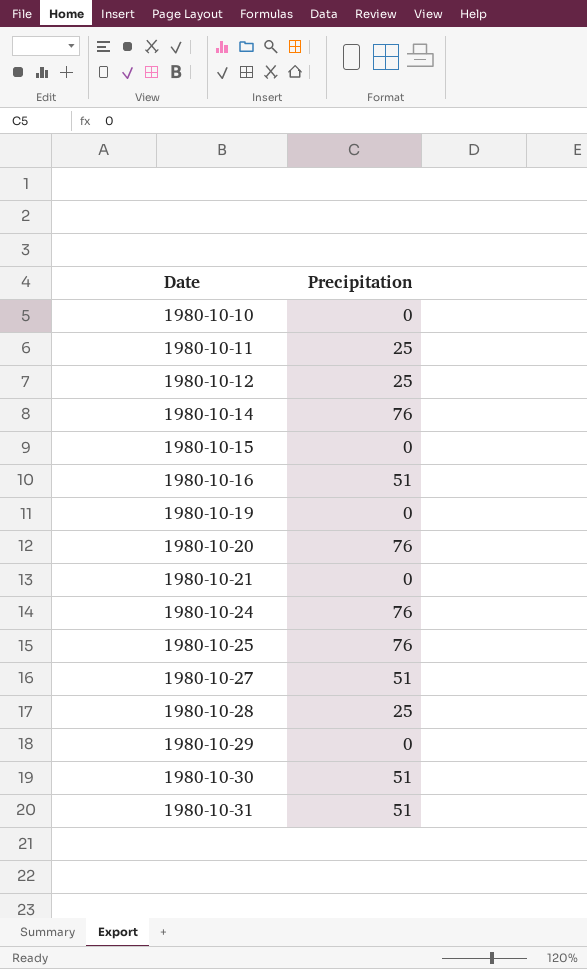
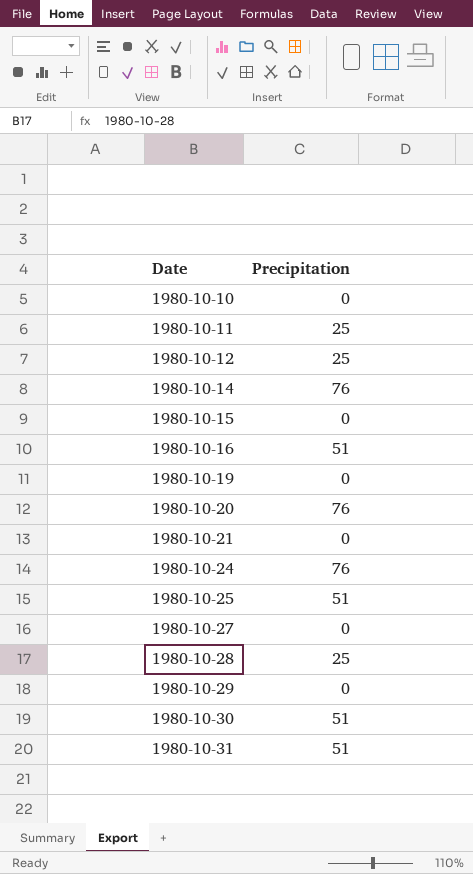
1980-10-25 | Precipitation: 76 -> 51
1980-10-27 | Precipitation: 51 -> 0

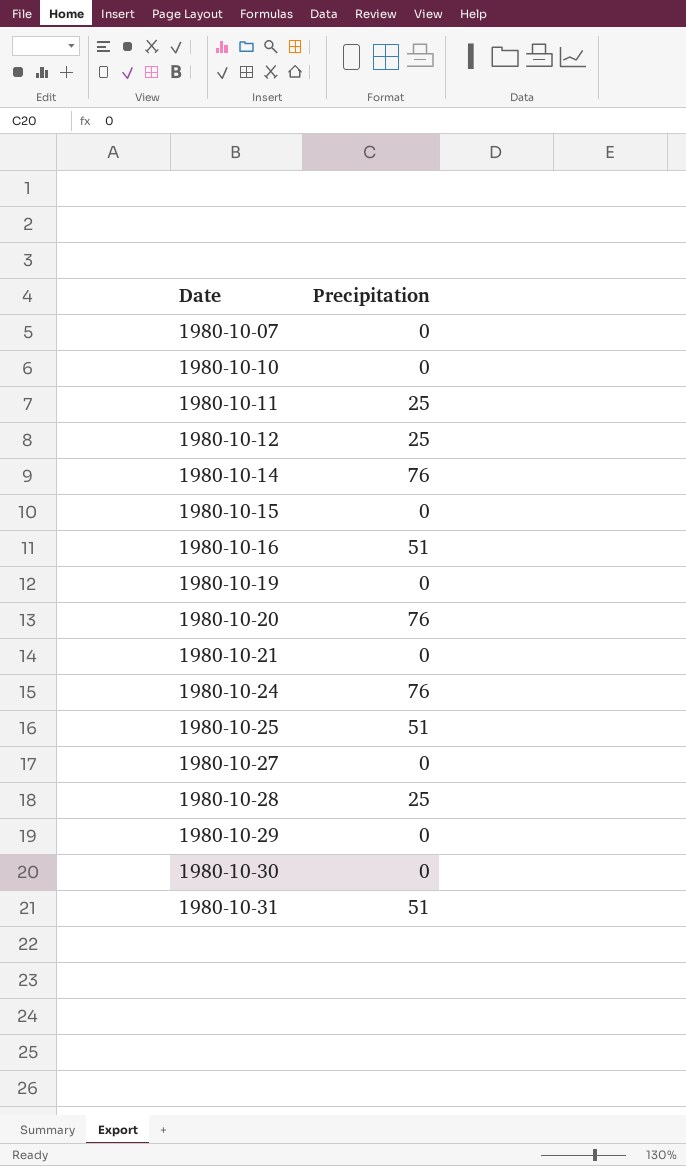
row 1980-10-07: none -> 0
1980-10-30 | Precipitation: 51 -> 0

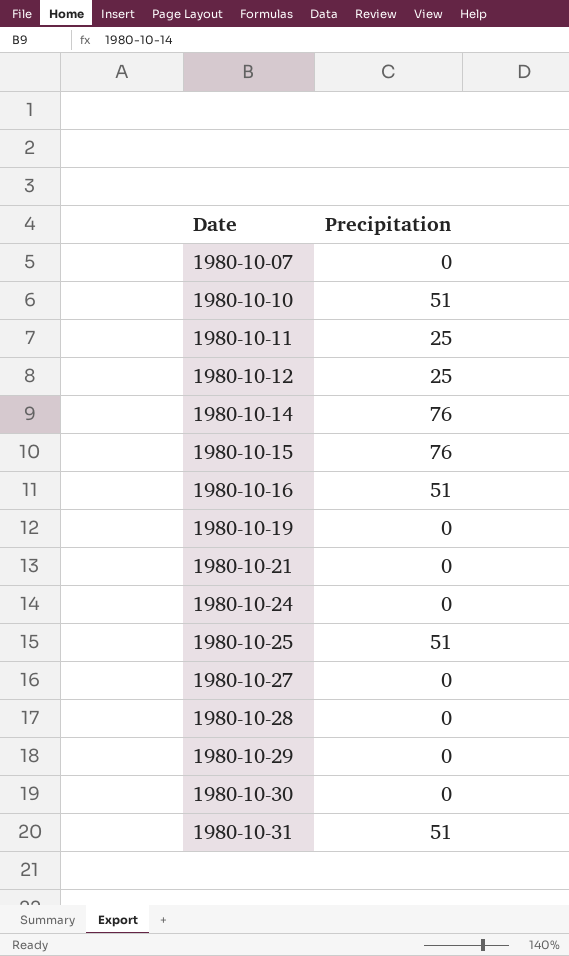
row 1980-10-20: 76 -> none
1980-10-10 | Precipitation: 0 -> 51
1980-10-15 | Precipitation: 0 -> 76
1980-10-24 | Precipitation: 76 -> 0
1980-10-28 | Precipitation: 25 -> 0

